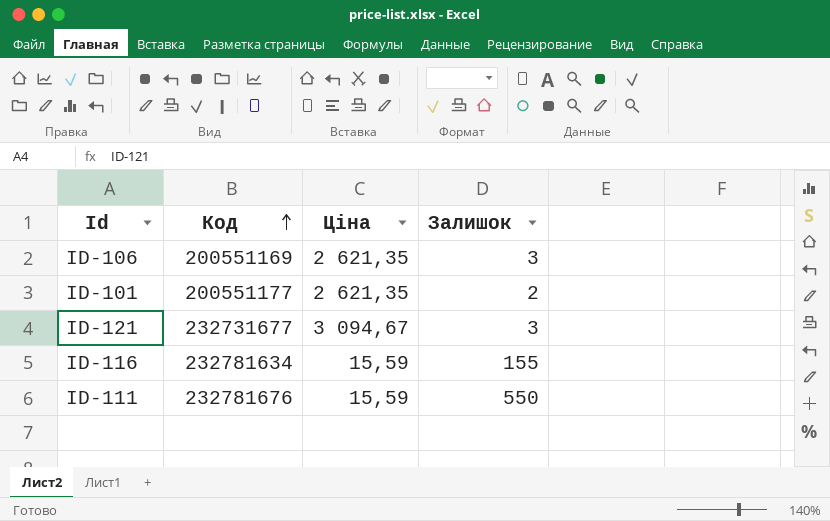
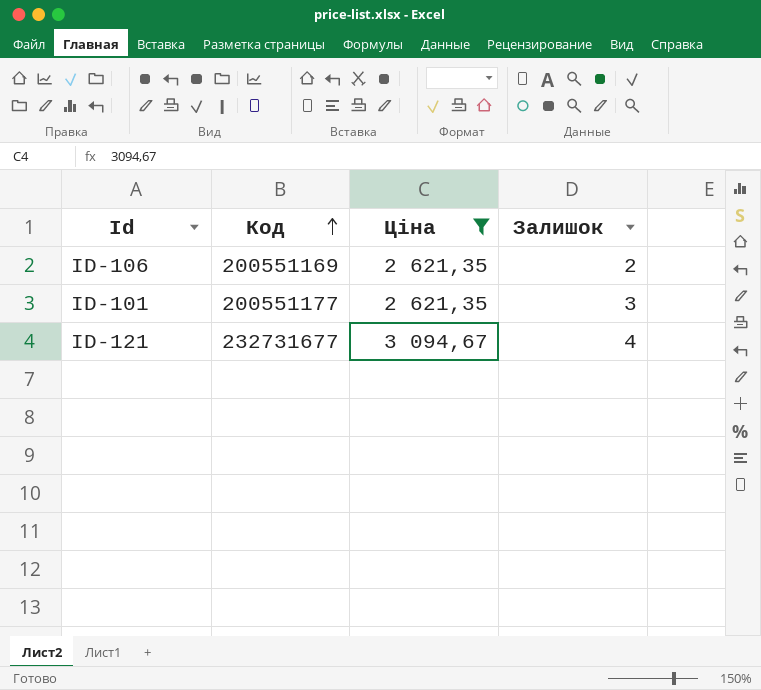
filter: none -> Ціна != 15,59
ID-106 | Залишок: 3 -> 2
ID-101 | Залишок: 2 -> 3
ID-121 | Залишок: 3 -> 4

